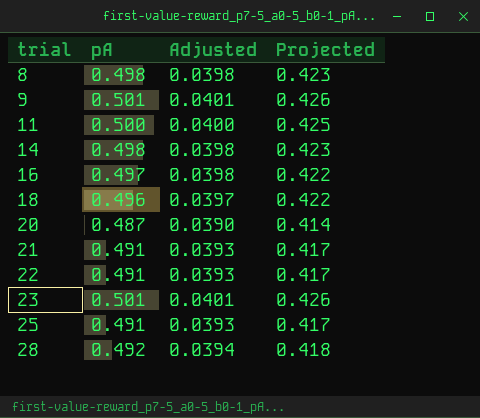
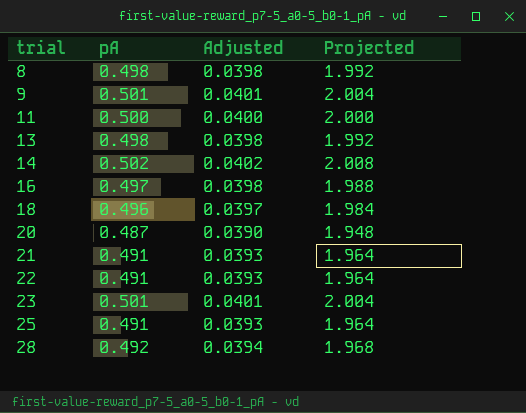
column Projected | formula: [pA] * 0.85 -> [pA] * 4
row 13: none -> 0.498 | 0.0398 | 1.992
14 | pA: 0.498 -> 0.502
14 | Adjusted: 0.0398 -> 0.0402

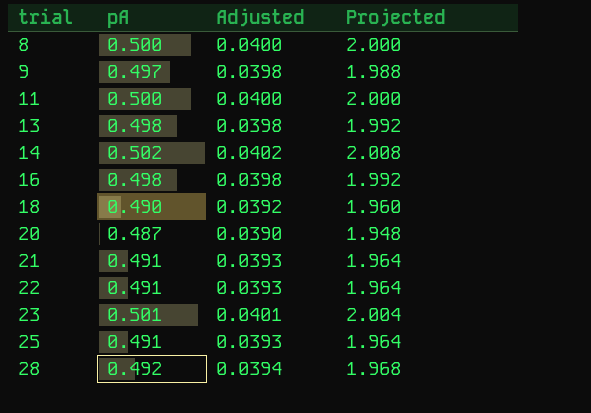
8 | pA: 0.498 -> 0.500
8 | Adjusted: 0.0398 -> 0.0400
8 | Projected: 1.992 -> 2.000
9 | pA: 0.501 -> 0.497
9 | Adjusted: 0.0401 -> 0.0398
9 | Projected: 2.004 -> 1.988
16 | pA: 0.497 -> 0.498
16 | Projected: 1.988 -> 1.992
18 | pA: 0.496 -> 0.490
18 | Adjusted: 0.0397 -> 0.0392
18 | Projected: 1.984 -> 1.960

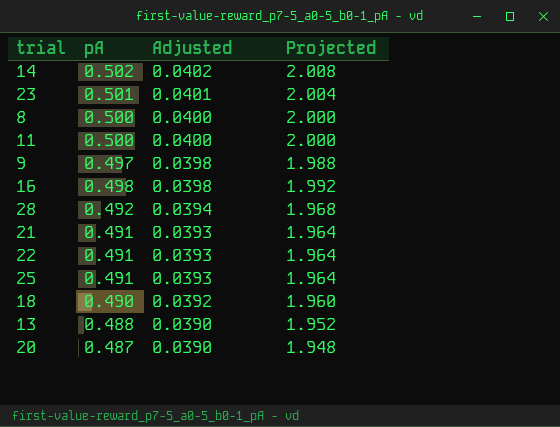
row order: trial ascending -> Adjusted descending
13 | pA: 0.498 -> 0.488
13 | Adjusted: 0.0398 -> 0.0390
13 | Projected: 1.992 -> 1.952

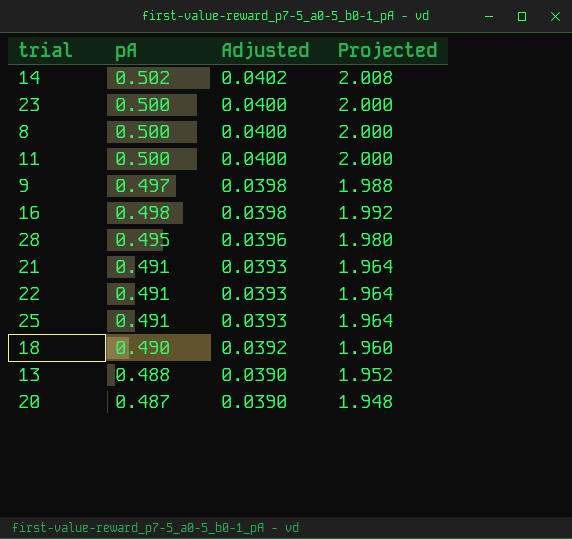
23 | pA: 0.501 -> 0.500
23 | Adjusted: 0.0401 -> 0.0400
23 | Projected: 2.004 -> 2.000
28 | pA: 0.492 -> 0.495
28 | Adjusted: 0.0394 -> 0.0396
28 | Projected: 1.968 -> 1.980

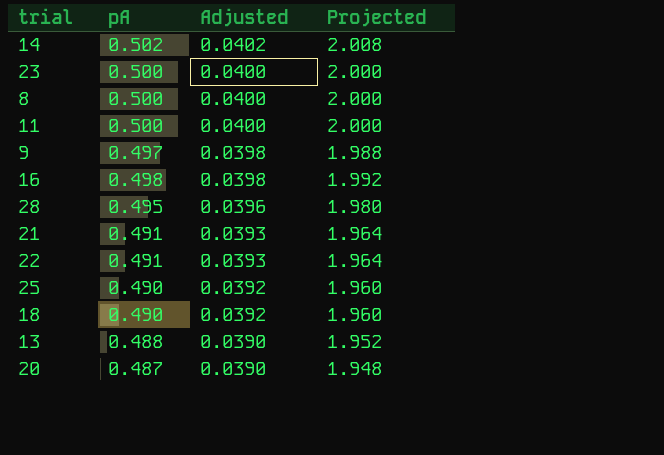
25 | pA: 0.491 -> 0.490
25 | Adjusted: 0.0393 -> 0.0392
25 | Projected: 1.964 -> 1.960

